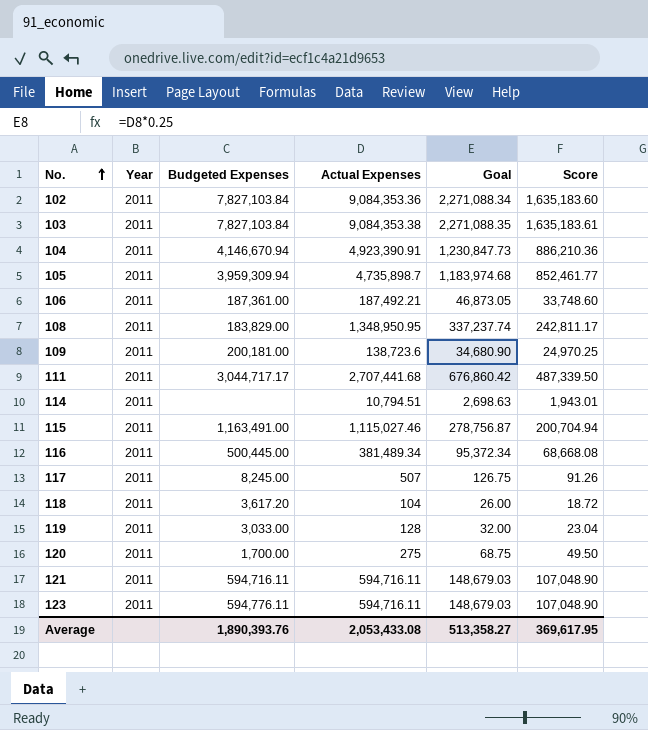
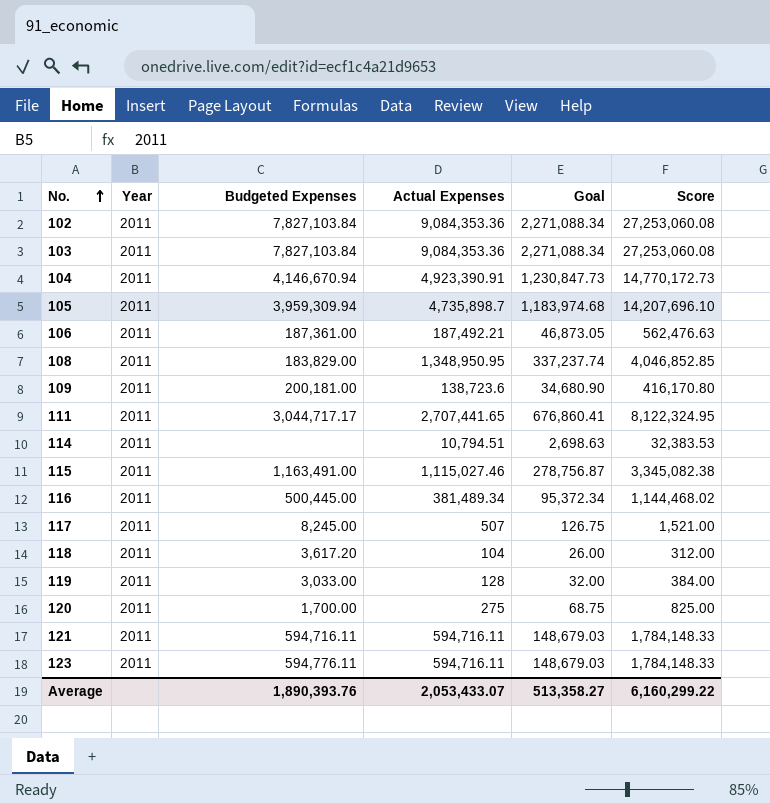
column Score | formula: [Actual Expenses] * 0.18 -> [Actual Expenses] * 3
103 | Actual Expenses: 9,084,353.38 -> 9,084,353.36
103 | Goal: 2,271,088.35 -> 2,271,088.34
111 | Actual Expenses: 2,707,441.68 -> 2,707,441.65
111 | Goal: 676,860.42 -> 676,860.41
Average | Actual Expenses: 2,053,433.08 -> 2,053,433.07
Average | Score: 369,617.95 -> 6,160,299.22

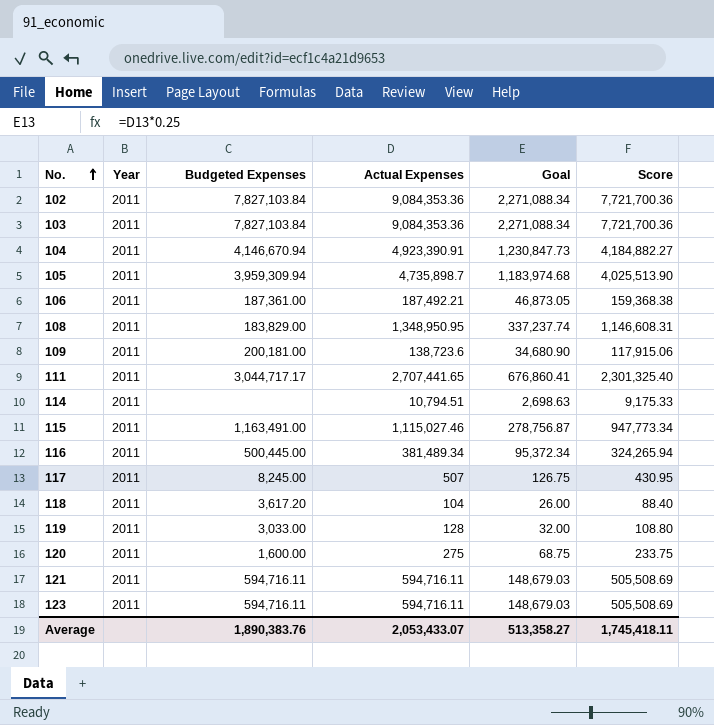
column Score | formula: [Actual Expenses] * 3 -> [Actual Expenses] * 0.85
120 | Budgeted Expenses: 1,700.00 -> 1,600.00
123 | Budgeted Expenses: 594,776.11 -> 594,716.11
Average | Budgeted Expenses: 1,890,393.76 -> 1,890,383.76
Average | Score: 6,160,299.22 -> 1,745,418.11

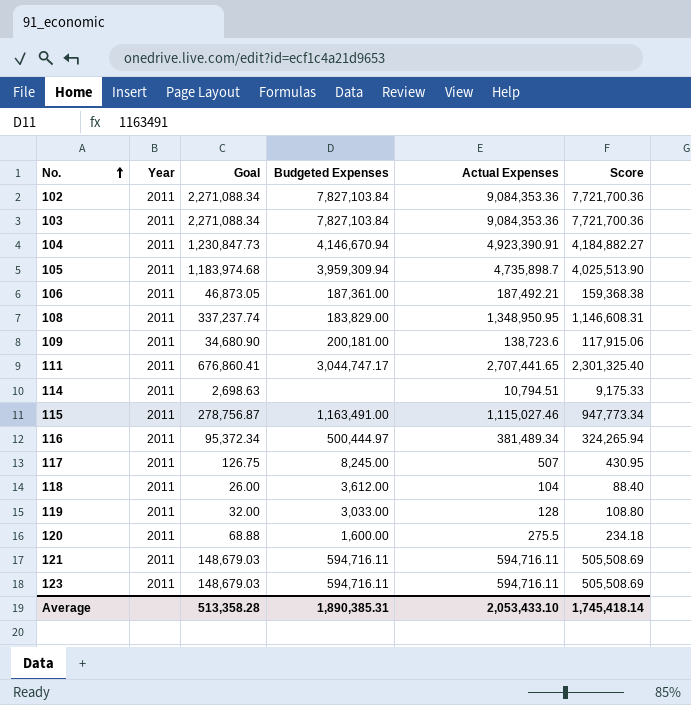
column Goal | position: 5 -> 3
111 | Budgeted Expenses: 3,044,717.17 -> 3,044,747.17
116 | Budgeted Expenses: 500,445.00 -> 500,444.97
118 | Budgeted Expenses: 3,617.20 -> 3,612.00
120 | Goal: 68.75 -> 68.88
120 | Actual Expenses: 275 -> 275.5
120 | Score: 233.75 -> 234.18
Average | Goal: 513,358.27 -> 513,358.28
Average | Budgeted Expenses: 1,890,383.76 -> 1,890,385.31
Average | Actual Expenses: 2,053,433.07 -> 2,053,433.10
Average | Score: 1,745,418.11 -> 1,745,418.14

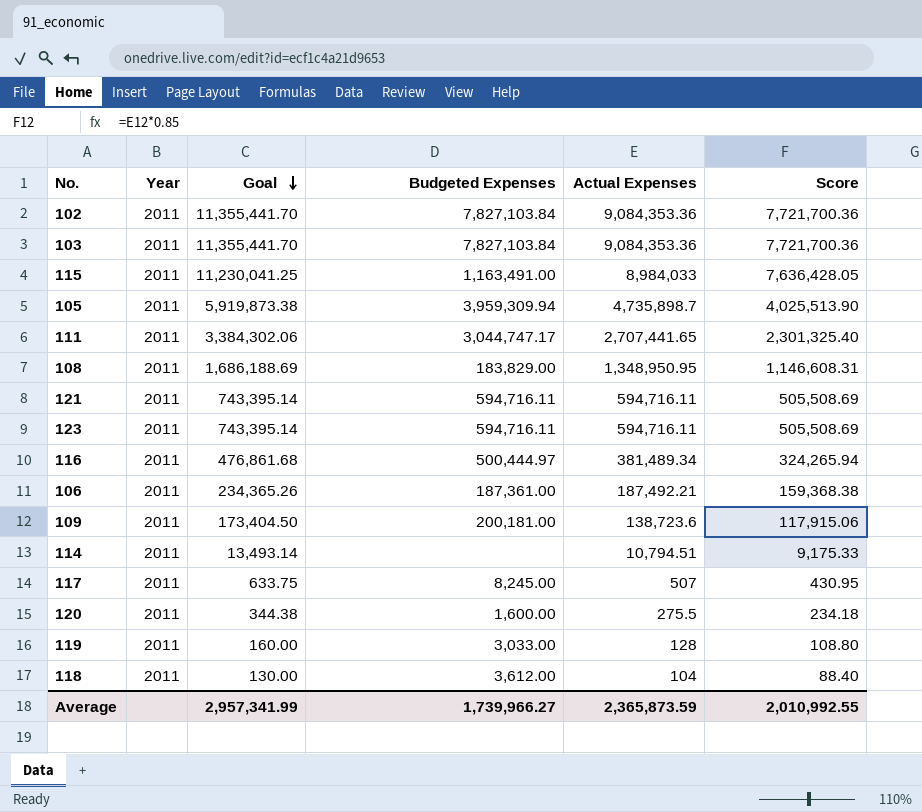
row order: No. ascending -> Goal descending
column Goal | formula: [Actual Expenses] * 0.25 -> [Actual Expenses] * 1.25
row 104: 2011 | 1,230,847.73 | 4,146,670.94 | 4,923,390.91 | 4,184,882.27 -> none
115 | Actual Expenses: 1,115,027.46 -> 8,984,033
115 | Score: 947,773.34 -> 7,636,428.05
Average | Goal: 513,358.28 -> 2,957,341.99
Average | Budgeted Expenses: 1,890,385.31 -> 1,739,966.27
Average | Actual Expenses: 2,053,433.10 -> 2,365,873.59
Average | Score: 1,745,418.14 -> 2,010,992.55

